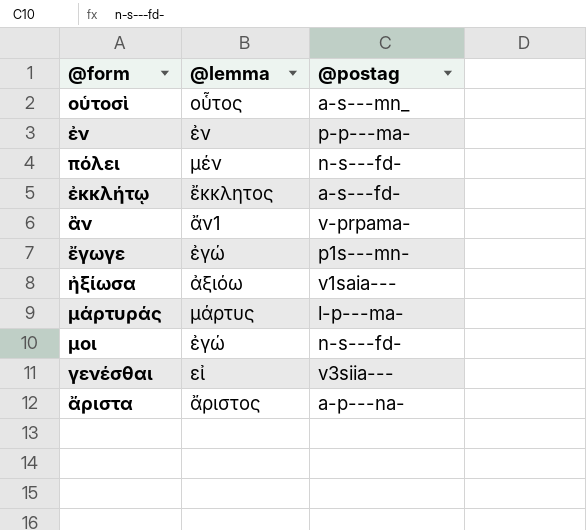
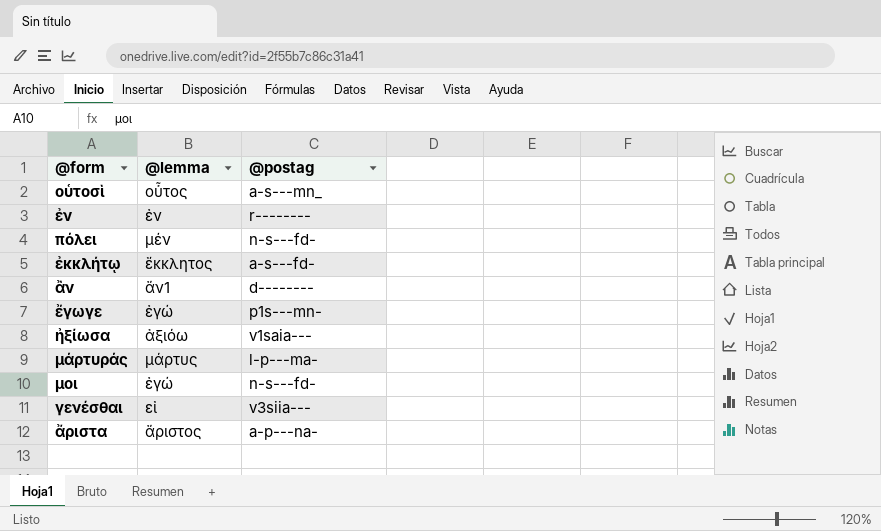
ἐν | @postag: p-p---ma- -> r--------
ἂν | @postag: v-prpama- -> d--------

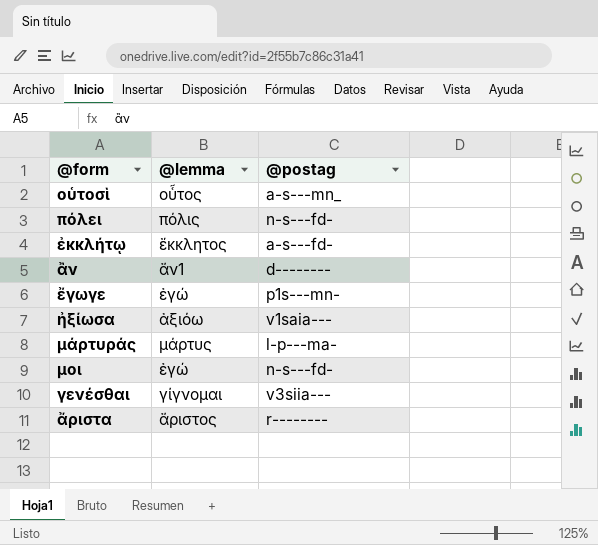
row ἐν: ἐν | r-------- -> none
πόλει | @lemma: μέν -> πόλις
γενέσθαι | @lemma: εἰ -> γίγνομαι
ἄριστα | @postag: a-p---na- -> r--------

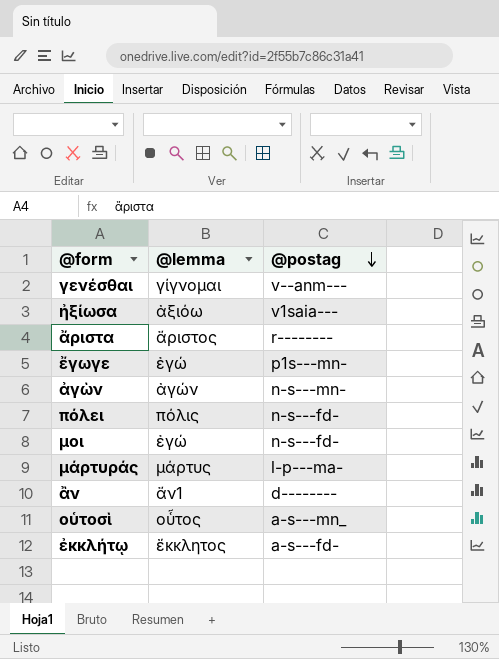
row order: none -> @postag descending
γενέσθαι | @postag: v3siia--- -> v--anm---
row ἀγὼν: none -> ἀγών | n-s---mn-

